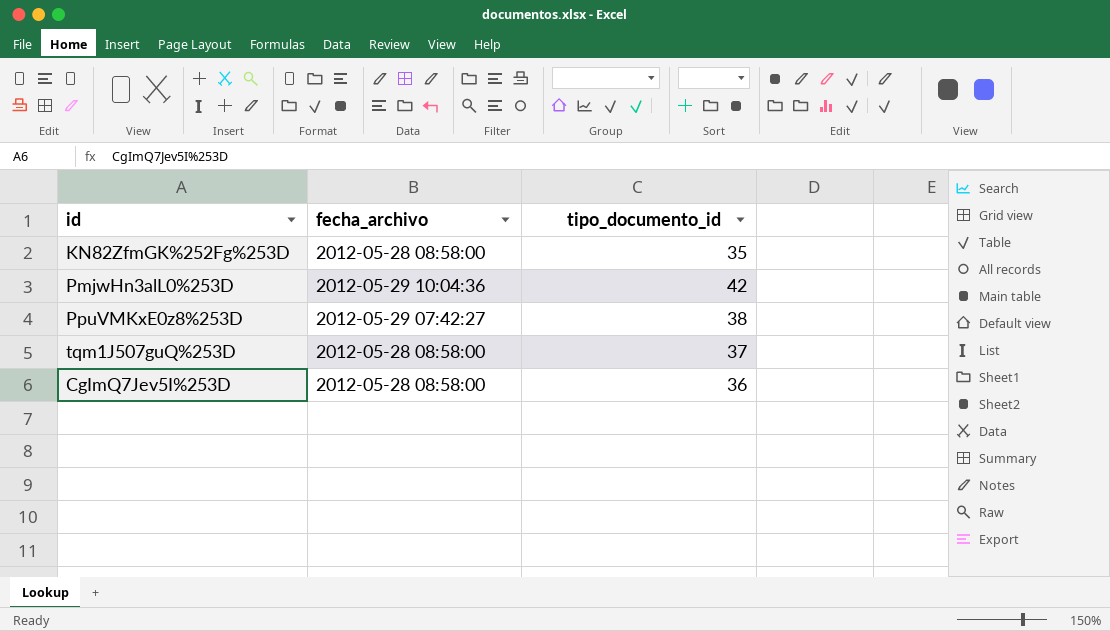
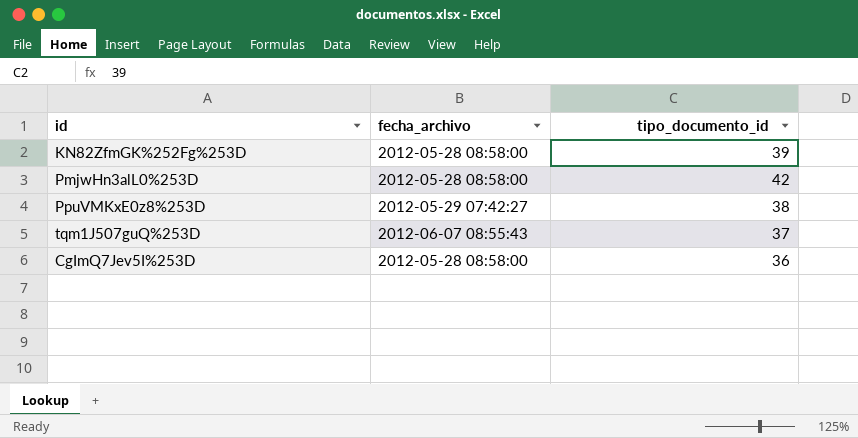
KN82ZfmGK%252Fg%253D | tipo_documento_id: 35 -> 39
PmjwHn3alL0%253D | fecha_archivo: 2012-05-29 10:04:36 -> 2012-05-28 08:58:00
tqm1J507guQ%253D | fecha_archivo: 2012-05-28 08:58:00 -> 2012-06-07 08:55:43

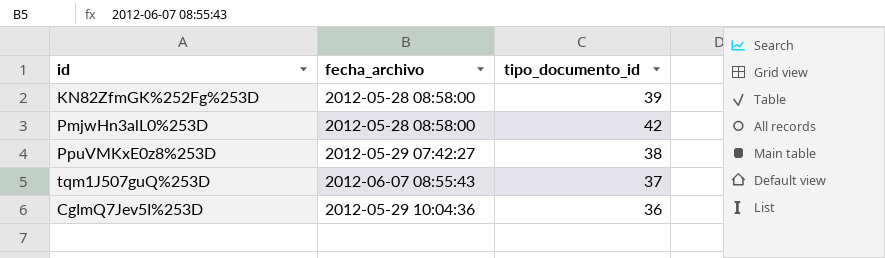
CgImQ7Jev5I%253D | fecha_archivo: 2012-05-28 08:58:00 -> 2012-05-29 10:04:36

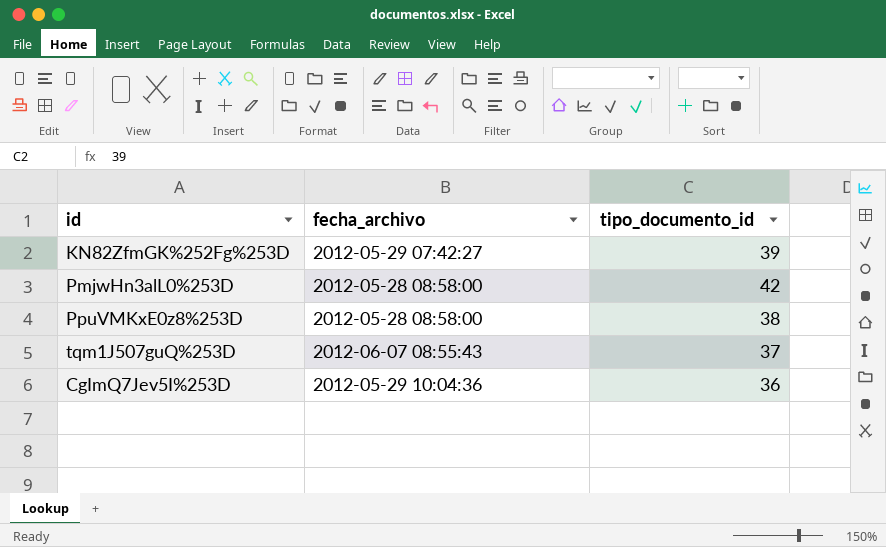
KN82ZfmGK%252Fg%253D | fecha_archivo: 2012-05-28 08:58:00 -> 2012-05-29 07:42:27
PpuVMKxE0z8%253D | fecha_archivo: 2012-05-29 07:42:27 -> 2012-05-28 08:58:00

